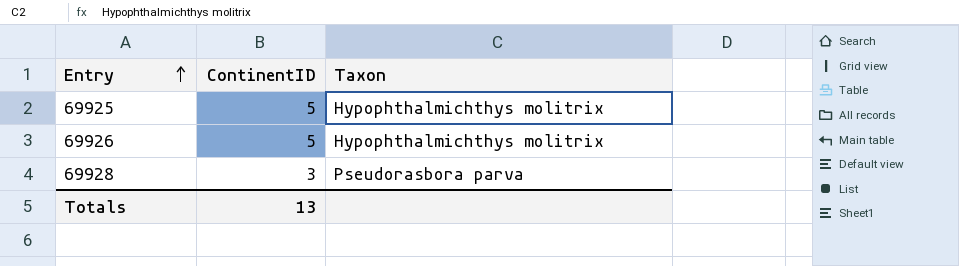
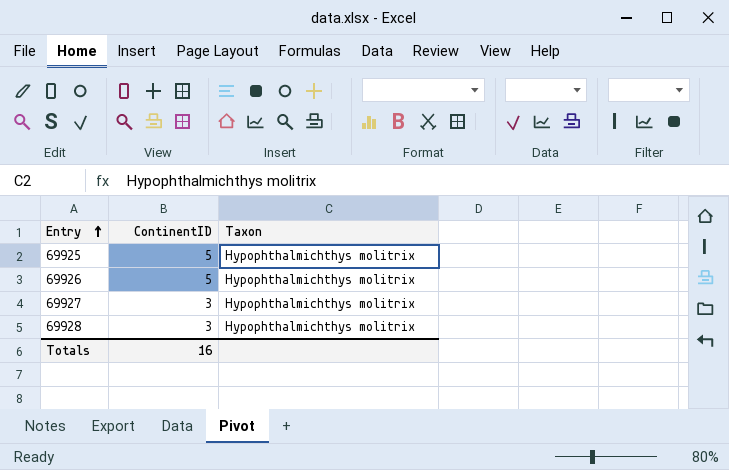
row 69927: none -> 3 | Hypophthalmichthys molitrix
69928 | Taxon: Pseudorasbora parva -> Hypophthalmichthys molitrix
Totals | ContinentID: 13 -> 16

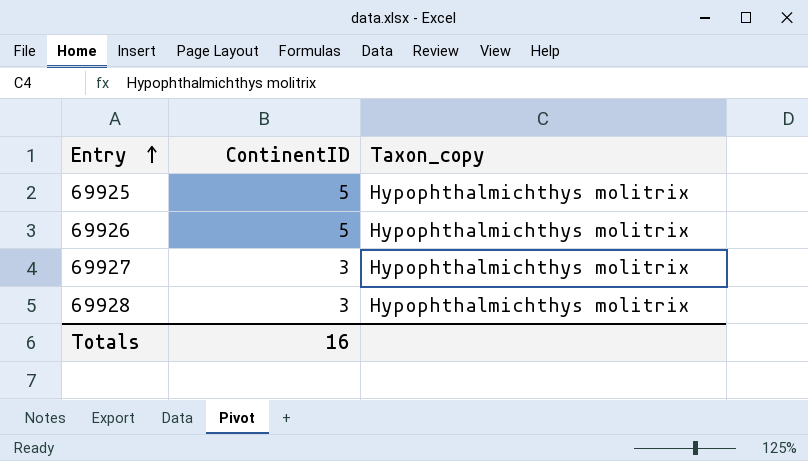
column name: Taxon -> Taxon_copy

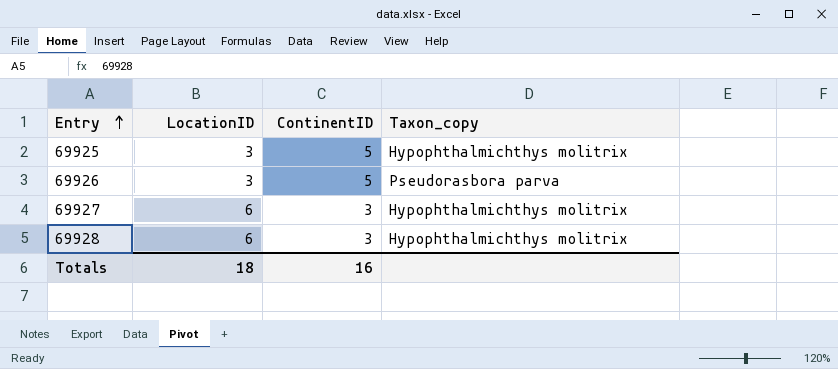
column LocationID | position: none -> 2
69926 | Taxon_copy: Hypophthalmichthys molitrix -> Pseudorasbora parva

